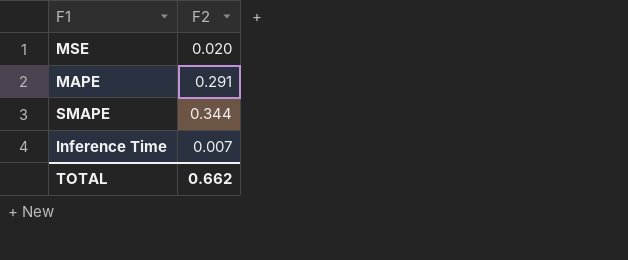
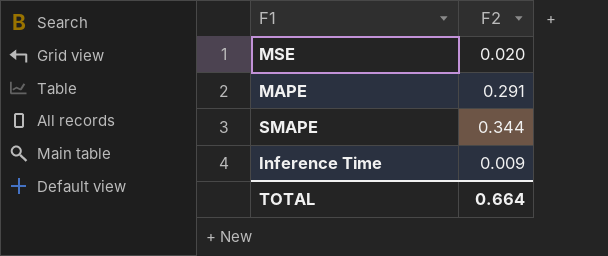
Inference Time | F2: 0.007 -> 0.009
TOTAL | F2: 0.662 -> 0.664

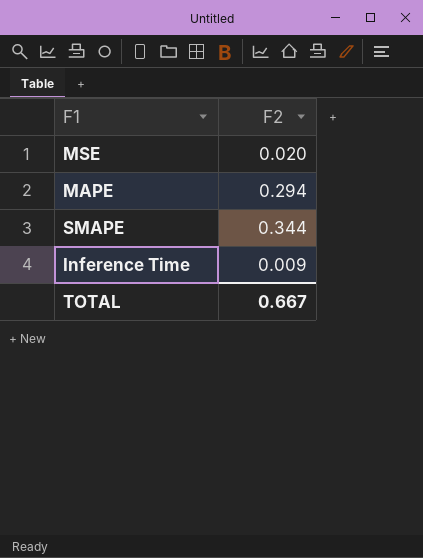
MAPE | F2: 0.291 -> 0.294
TOTAL | F2: 0.664 -> 0.667

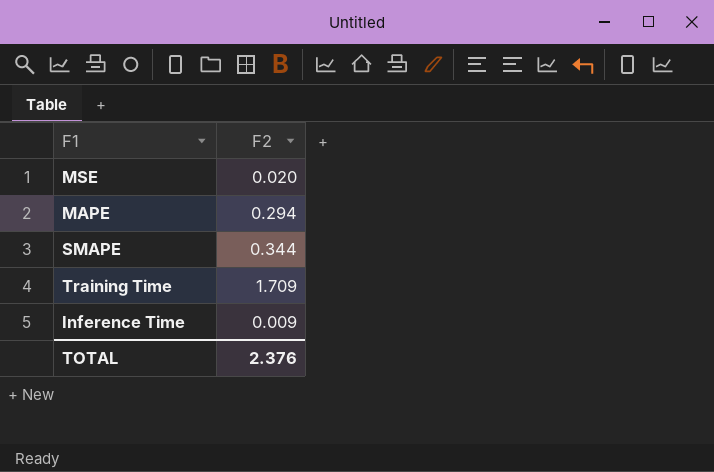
row Training Time: none -> 1.709
TOTAL | F2: 0.667 -> 2.376

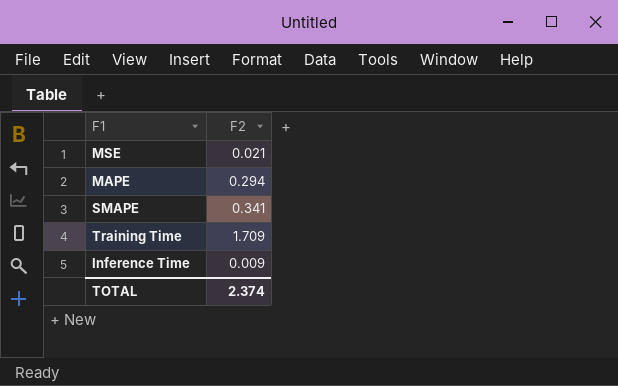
MSE | F2: 0.020 -> 0.021
SMAPE | F2: 0.344 -> 0.341
TOTAL | F2: 2.376 -> 2.374

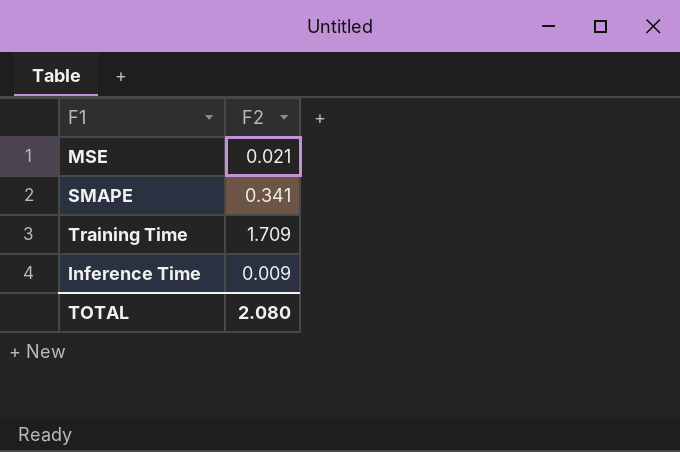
row MAPE: 0.294 -> none
TOTAL | F2: 2.374 -> 2.080

